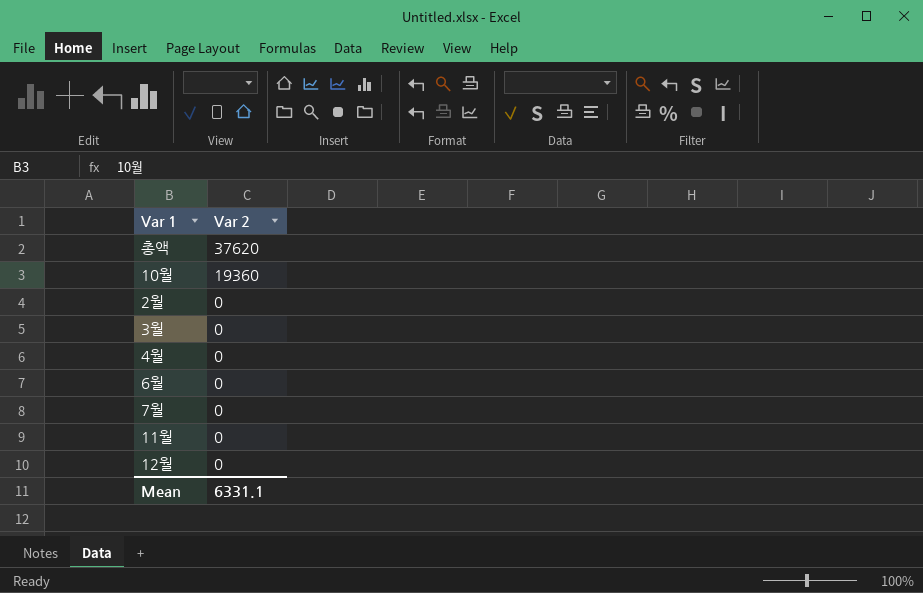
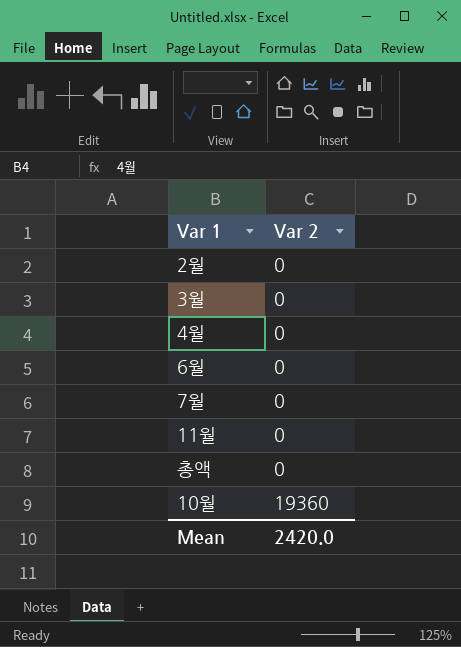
row order: Var 2 descending -> Var 2 ascending
row 12월: 0 -> none
총액 | Var 2: 37620 -> 0
Mean | Var 2: 6331.1 -> 2420.0

